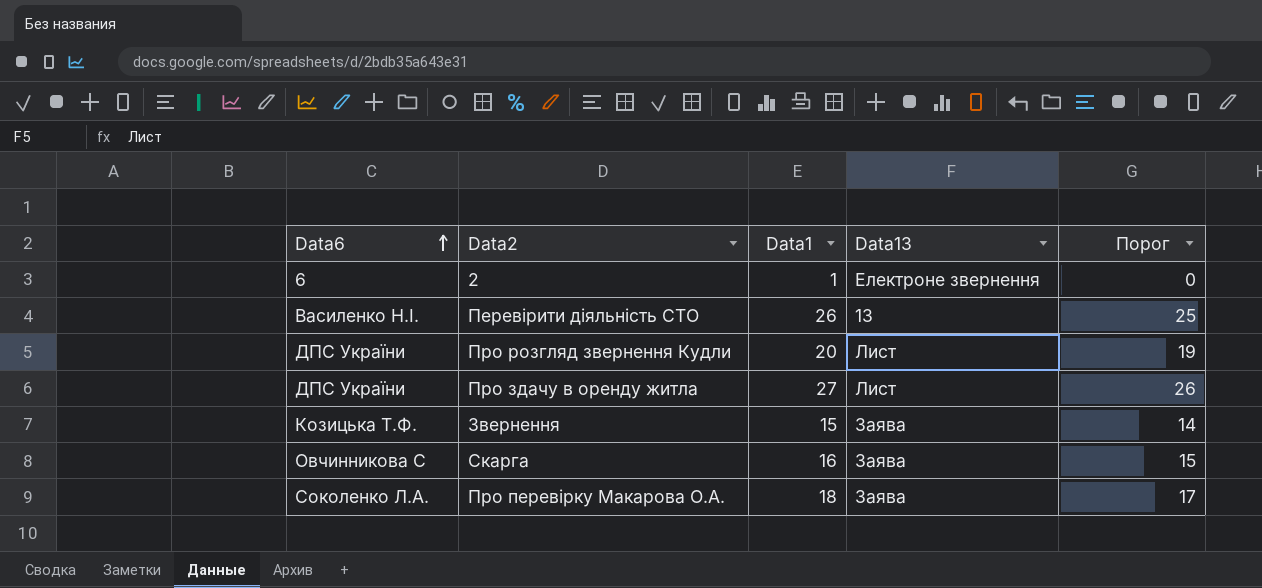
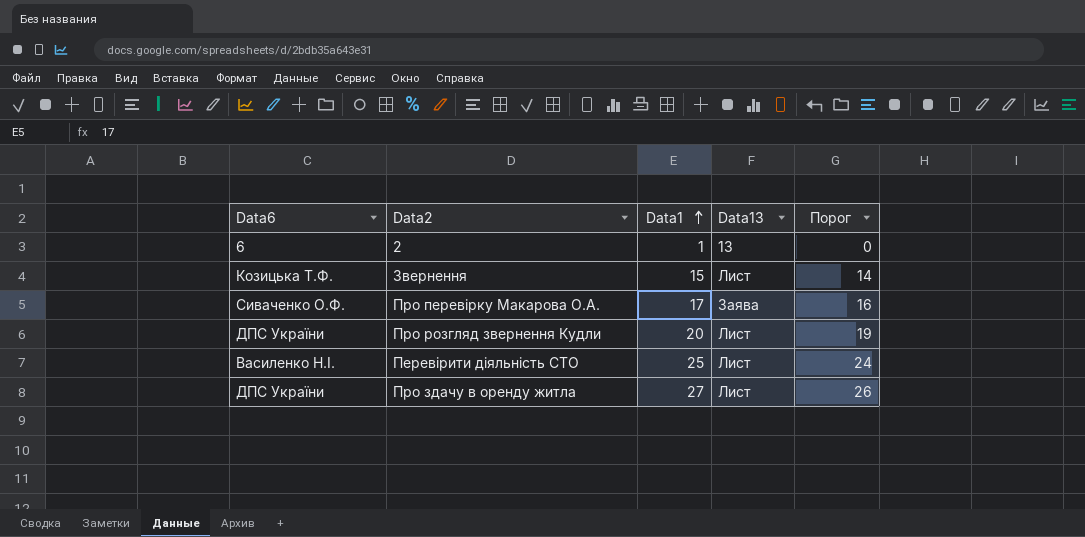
row order: Data6 ascending -> Data1 ascending
row Скарга: Овчинникова С | 16 | Заява | 15 -> none
2 | Data13: Електроне звернення -> 13
Звернення | Data13: Заява -> Лист
Про перевірку Макарова О.А. | Data6: Соколенко Л.А. -> Сиваченко О.Ф.
Про перевірку Макарова О.А. | Data1: 18 -> 17
Про перевірку Макарова О.А. | Порог: 17 -> 16
Перевірити діяльність СТО | Data1: 26 -> 25
Перевірити діяльність СТО | Data13: 13 -> Лист
Перевірити діяльність СТО | Порог: 25 -> 24

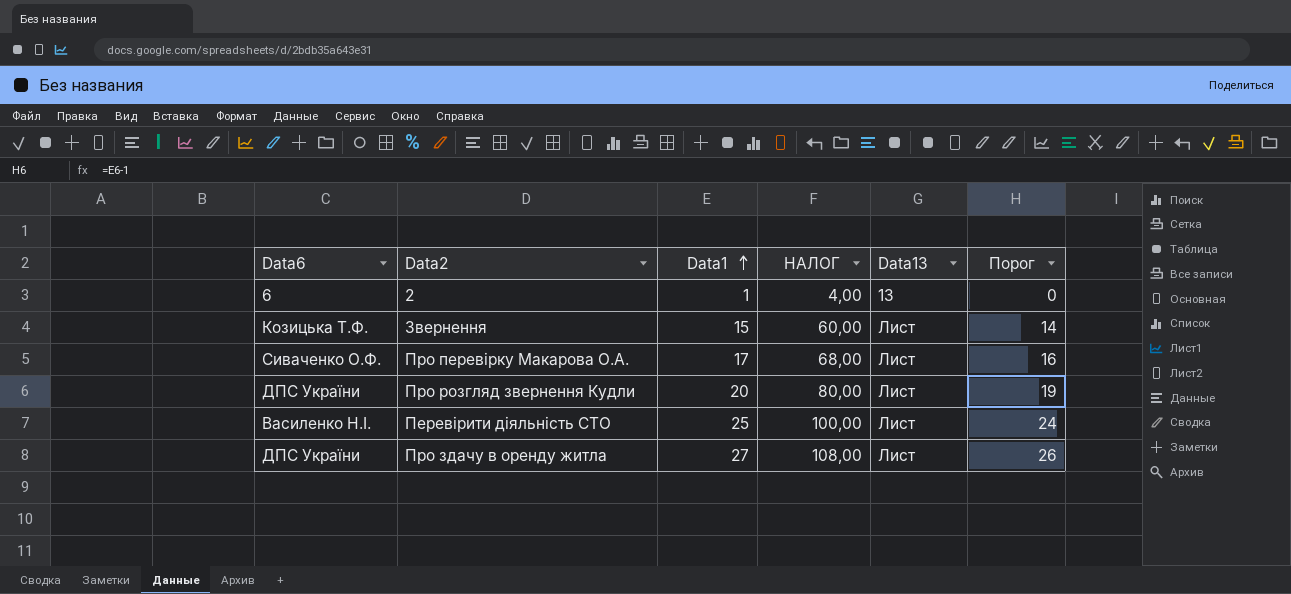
column НАЛОГ | formula: none -> [Data1] * 4
Про перевірку Макарова О.А. | Data13: Заява -> Лист

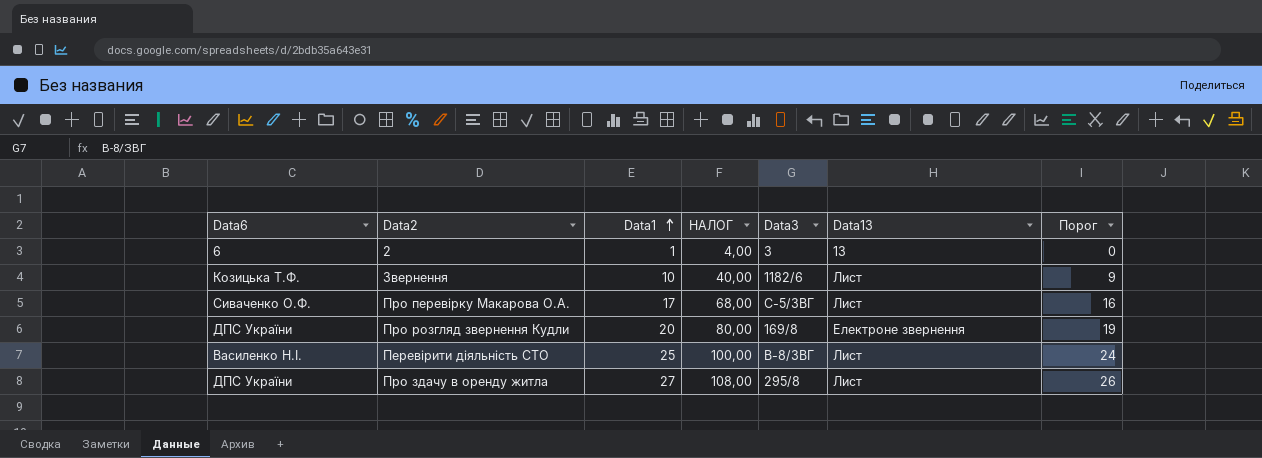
column Data3 | position: none -> 5
Звернення | Data1: 15 -> 10
Звернення | НАЛОГ: 60,00 -> 40,00
Звернення | Порог: 14 -> 9
Про розгляд звернення Кудли | Data13: Лист -> Електроне звернення

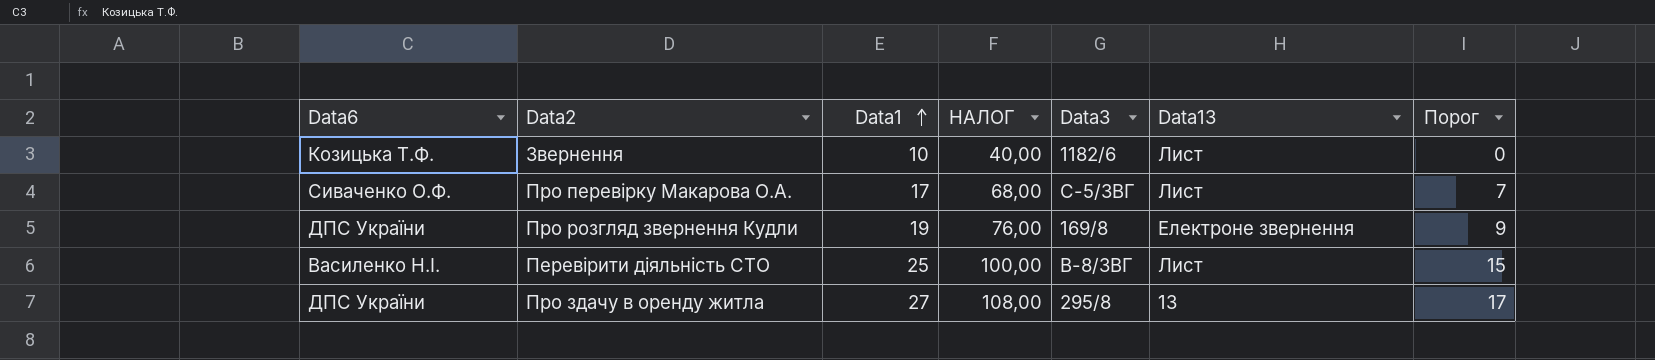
column Порог | formula: [Data1] - 1 -> [Data1] - 10
row 2: 6 | 1 | 4,00 | 3 | 13 | 0 -> none
Про розгляд звернення Кудли | Data1: 20 -> 19
Про розгляд звернення Кудли | НАЛОГ: 80,00 -> 76,00
Про здачу в оренду житла | Data13: Лист -> 13

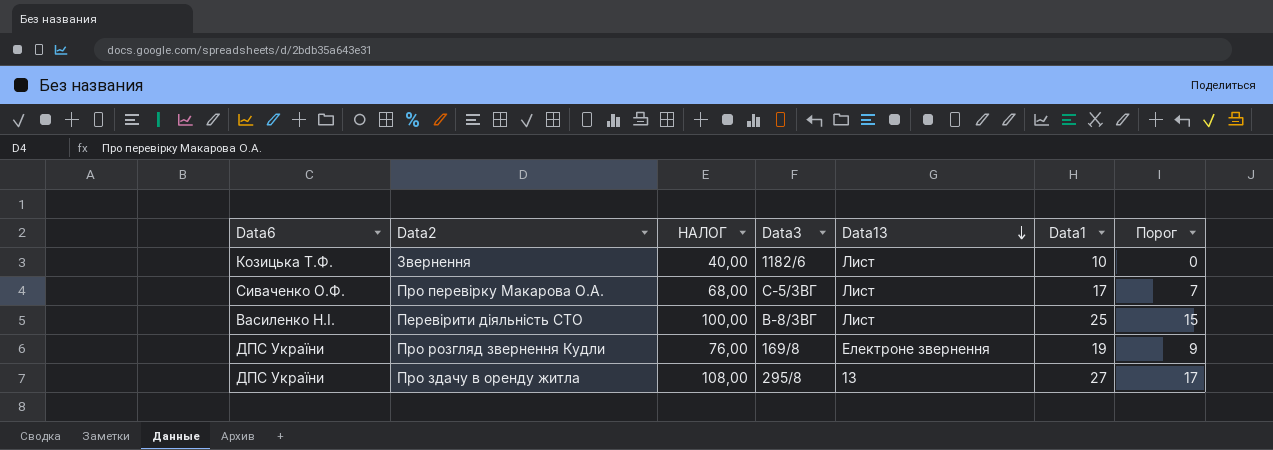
row order: Data1 ascending -> Data13 descending
column Data1 | position: 3 -> 6

